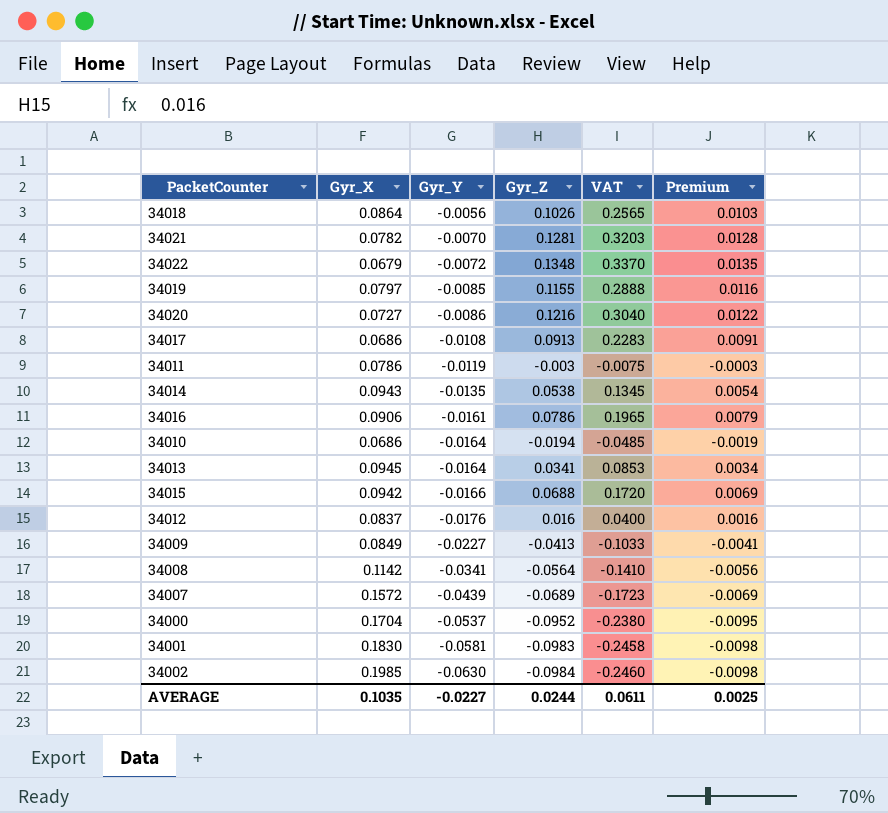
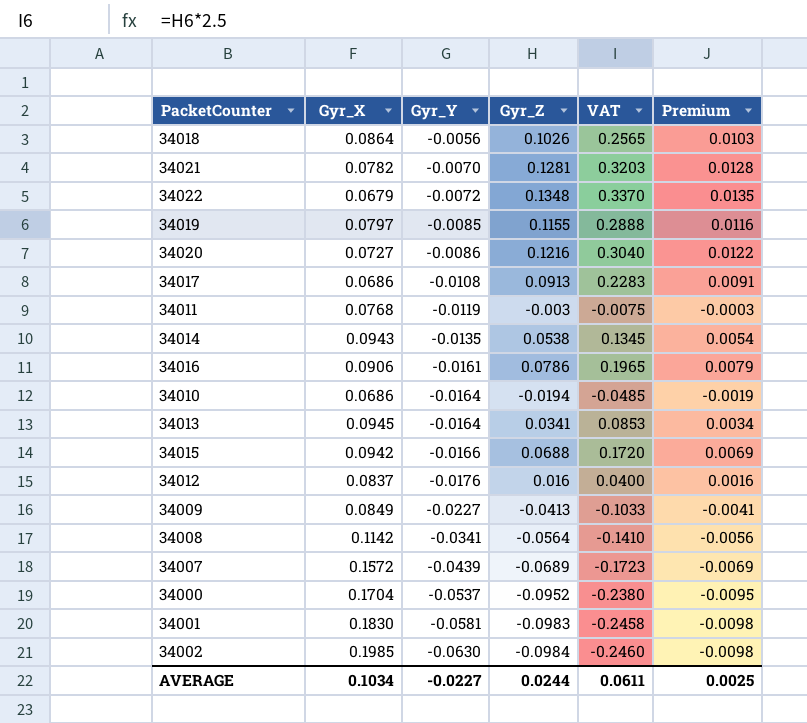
34011 | Gyr_X: 0.0786 -> 0.0768
AVERAGE | Gyr_X: 0.1035 -> 0.1034

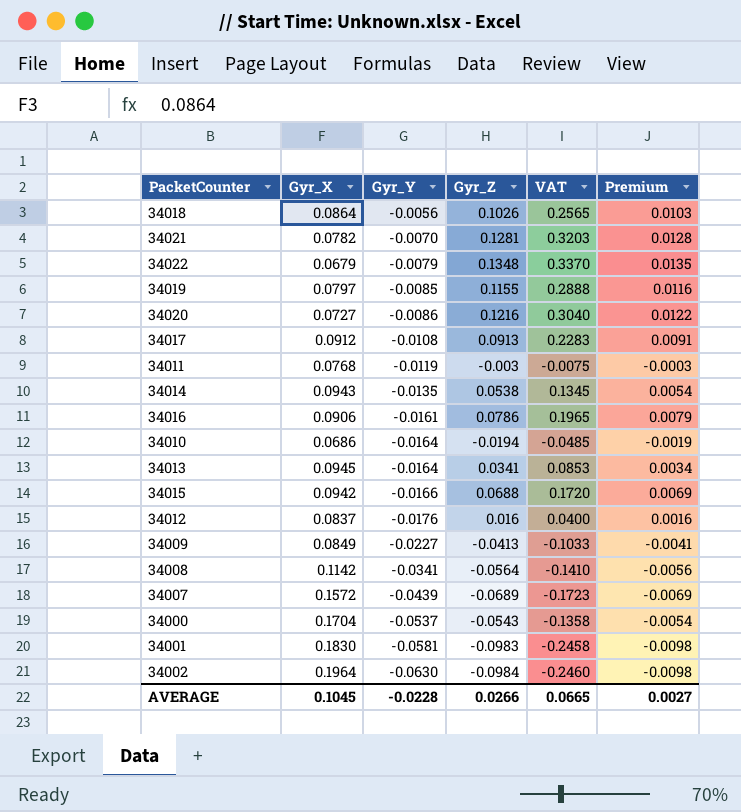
34022 | Gyr_Y: -0.0072 -> -0.0079
34017 | Gyr_X: 0.0686 -> 0.0912
34000 | Gyr_Z: -0.0952 -> -0.0543
34000 | VAT: -0.2380 -> -0.1358
34000 | Premium: -0.0095 -> -0.0054
34002 | Gyr_X: 0.1985 -> 0.1964
AVERAGE | Gyr_X: 0.1034 -> 0.1045
AVERAGE | Gyr_Y: -0.0227 -> -0.0228
AVERAGE | Gyr_Z: 0.0244 -> 0.0266
AVERAGE | VAT: 0.0611 -> 0.0665
AVERAGE | Premium: 0.0025 -> 0.0027

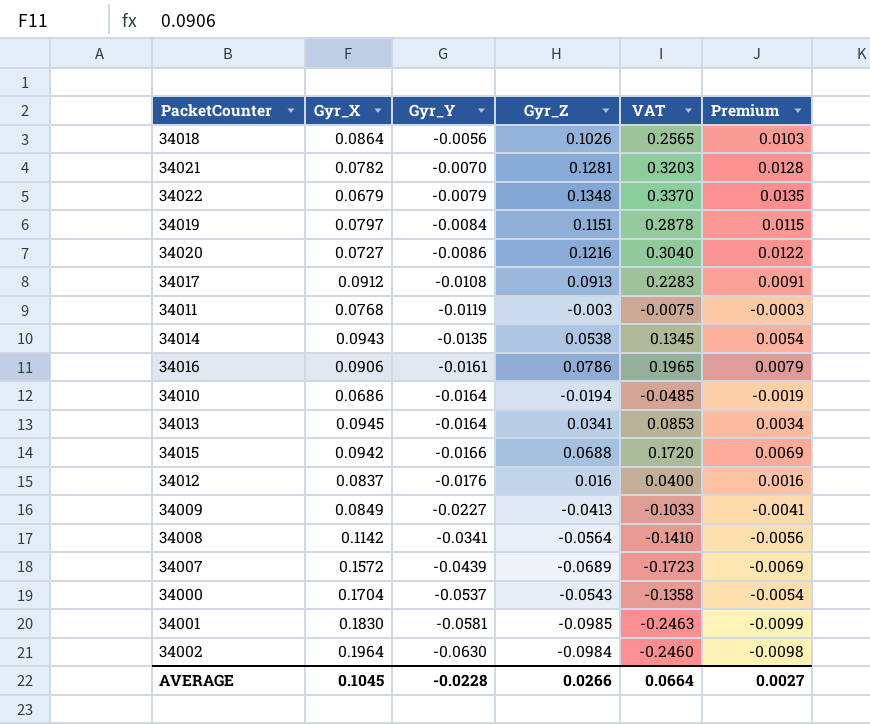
34019 | Gyr_Y: -0.0085 -> -0.0084
34019 | Gyr_Z: 0.1155 -> 0.1151
34019 | VAT: 0.2888 -> 0.2878
34019 | Premium: 0.0116 -> 0.0115
34001 | Gyr_Z: -0.0983 -> -0.0985
34001 | VAT: -0.2458 -> -0.2463
34001 | Premium: -0.0098 -> -0.0099
AVERAGE | VAT: 0.0665 -> 0.0664

